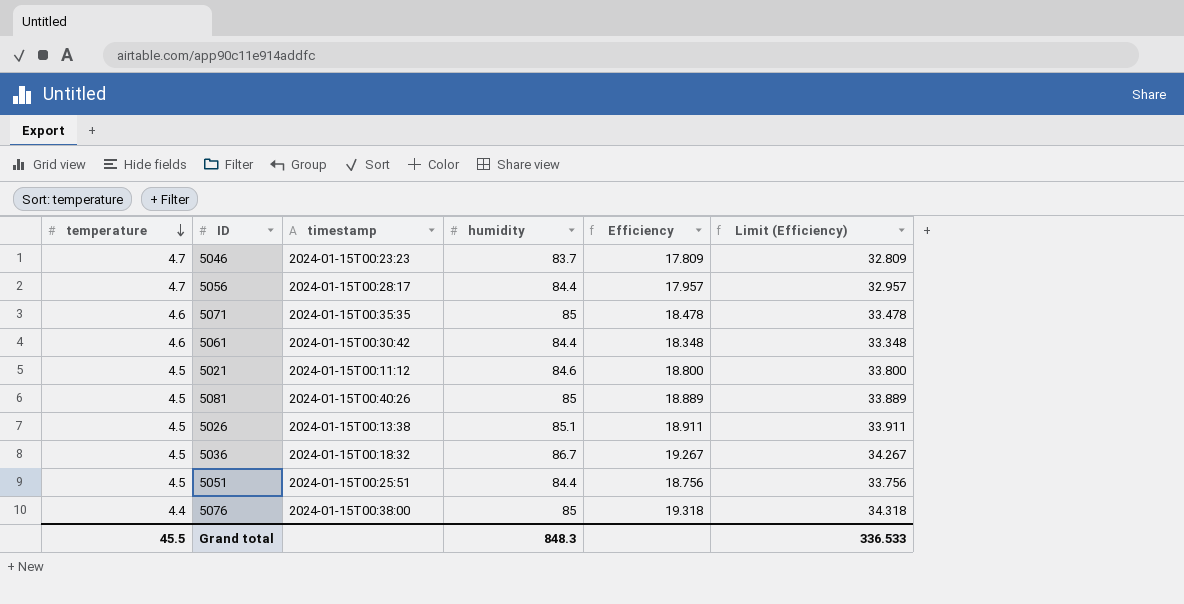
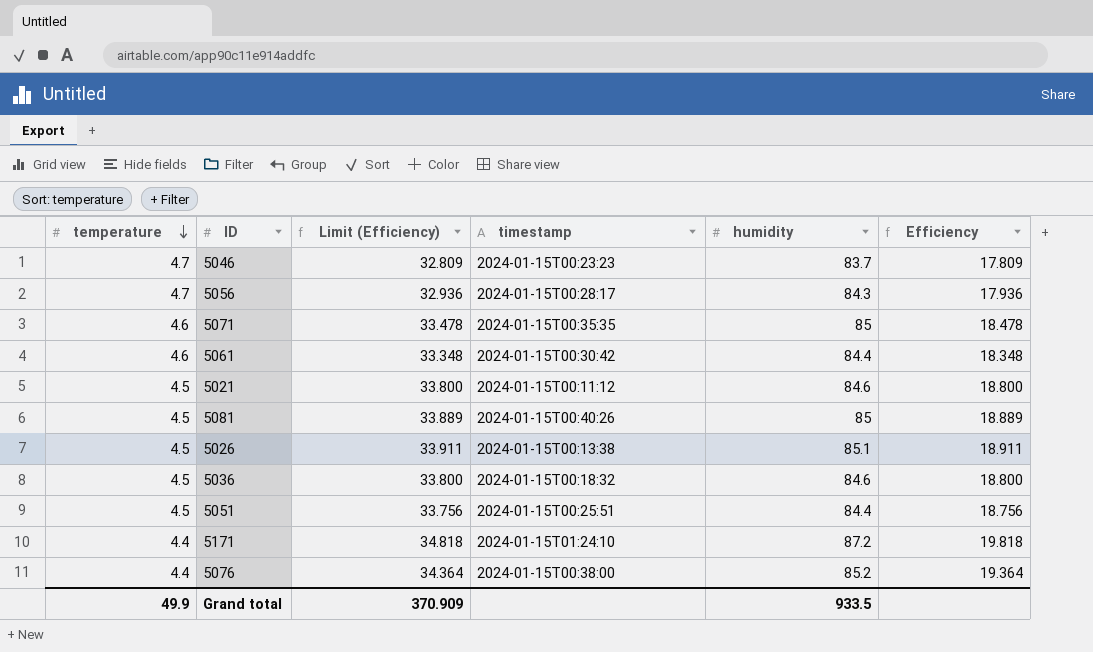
column Limit (Efficiency) | position: 6 -> 3
5056 | Limit (Efficiency): 32.957 -> 32.936
5056 | humidity: 84.4 -> 84.3
5056 | Efficiency: 17.957 -> 17.936
5036 | Limit (Efficiency): 34.267 -> 33.800
5036 | humidity: 86.7 -> 84.6
5036 | Efficiency: 19.267 -> 18.800
row 5171: none -> 4.4 | 34.818 | 2024-01-15T01:24:10 | 87.2 | 19.818
5076 | Limit (Efficiency): 34.318 -> 34.364
5076 | humidity: 85 -> 85.2
5076 | Efficiency: 19.318 -> 19.364
Grand total | temperature: 45.5 -> 49.9
Grand total | Limit (Efficiency): 336.533 -> 370.909
Grand total | humidity: 848.3 -> 933.5

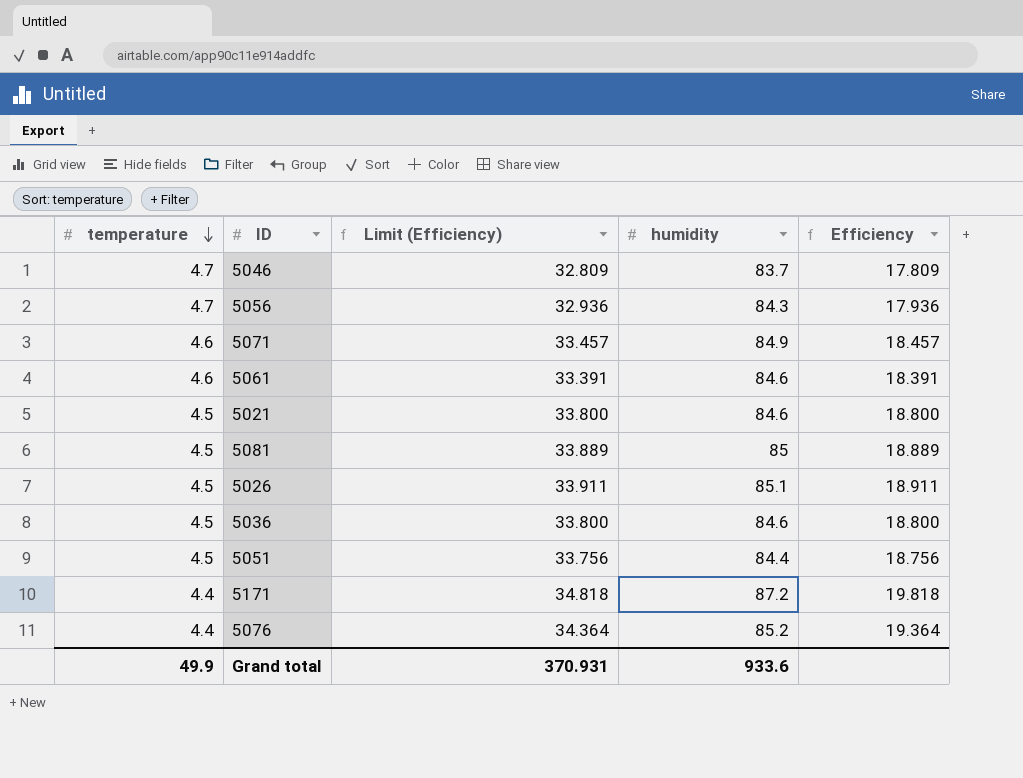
column timestamp | position: 4 -> none
5071 | Limit (Efficiency): 33.478 -> 33.457
5071 | humidity: 85 -> 84.9
5071 | Efficiency: 18.478 -> 18.457
5061 | Limit (Efficiency): 33.348 -> 33.391
5061 | humidity: 84.4 -> 84.6
5061 | Efficiency: 18.348 -> 18.391
Grand total | Limit (Efficiency): 370.909 -> 370.931
Grand total | humidity: 933.5 -> 933.6

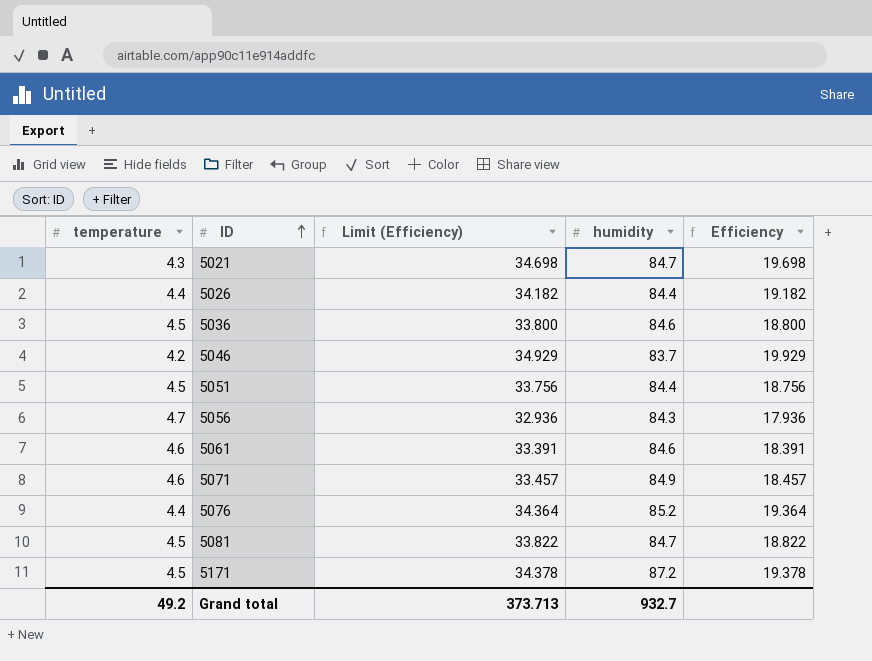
row order: temperature descending -> ID ascending
5021 | temperature: 4.5 -> 4.3
5021 | Limit (Efficiency): 33.800 -> 34.698
5021 | humidity: 84.6 -> 84.7
5021 | Efficiency: 18.800 -> 19.698
5026 | temperature: 4.5 -> 4.4
5026 | Limit (Efficiency): 33.911 -> 34.182
5026 | humidity: 85.1 -> 84.4
5026 | Efficiency: 18.911 -> 19.182
5046 | temperature: 4.7 -> 4.2
5046 | Limit (Efficiency): 32.809 -> 34.929
5046 | Efficiency: 17.809 -> 19.929
5081 | Limit (Efficiency): 33.889 -> 33.822
5081 | humidity: 85 -> 84.7
5081 | Efficiency: 18.889 -> 18.822
5171 | temperature: 4.4 -> 4.5
5171 | Limit (Efficiency): 34.818 -> 34.378
5171 | Efficiency: 19.818 -> 19.378
Grand total | temperature: 49.9 -> 49.2
Grand total | Limit (Efficiency): 370.931 -> 373.713
Grand total | humidity: 933.6 -> 932.7

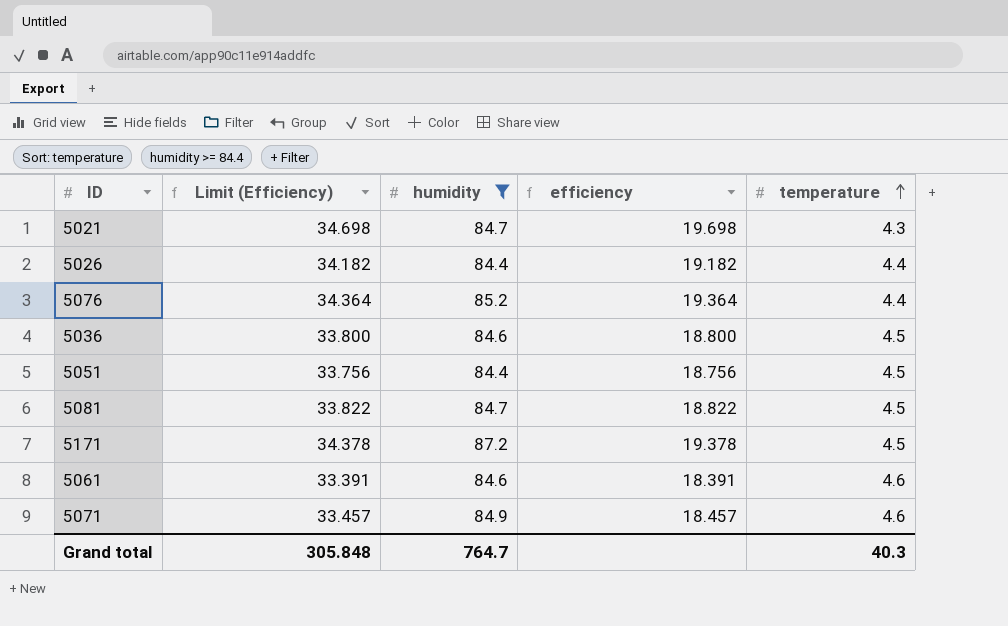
filter: none -> humidity >= 84.4
row order: ID ascending -> temperature ascending
column name: Efficiency -> efficiency
column temperature | position: 1 -> 5
Grand total | Limit (Efficiency): 373.713 -> 305.848
Grand total | humidity: 932.7 -> 764.7
Grand total | temperature: 49.2 -> 40.3

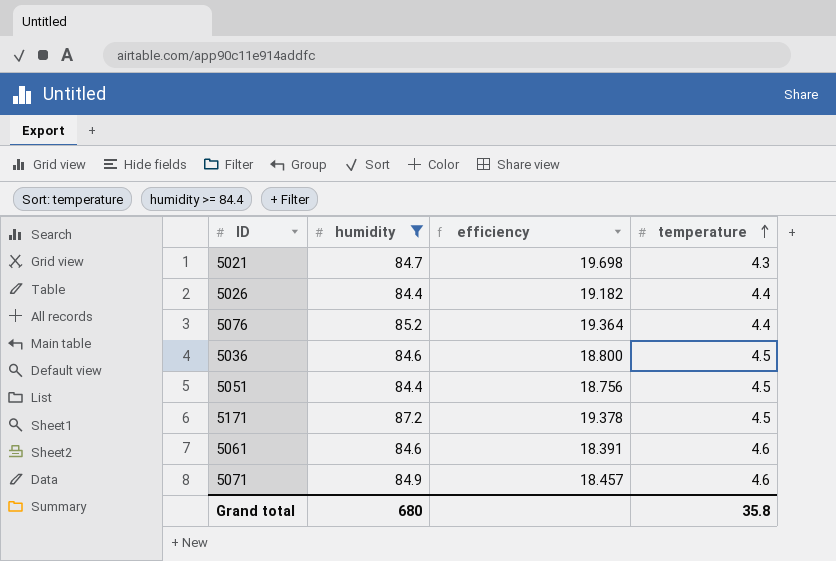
column Limit (Efficiency) | formula: [efficiency] + 15 -> none
row 5081: 33.822 | 84.7 | 18.822 | 4.5 -> none
Grand total | humidity: 764.7 -> 680
Grand total | temperature: 40.3 -> 35.8

